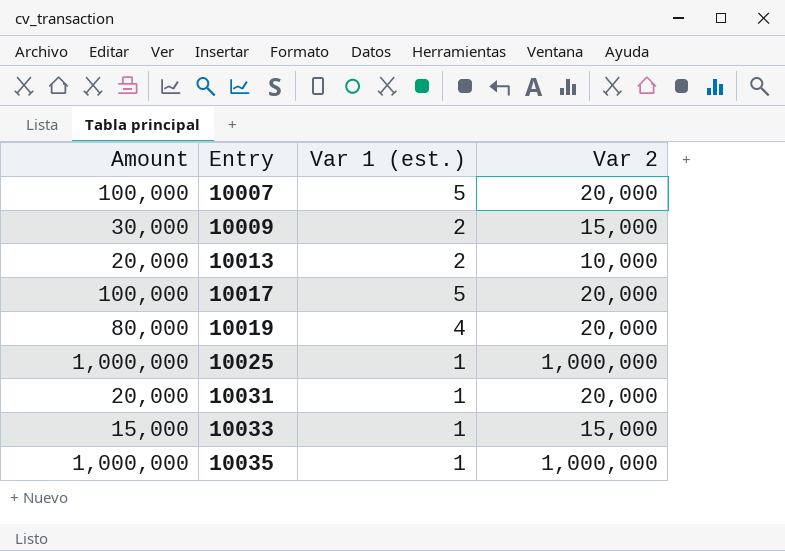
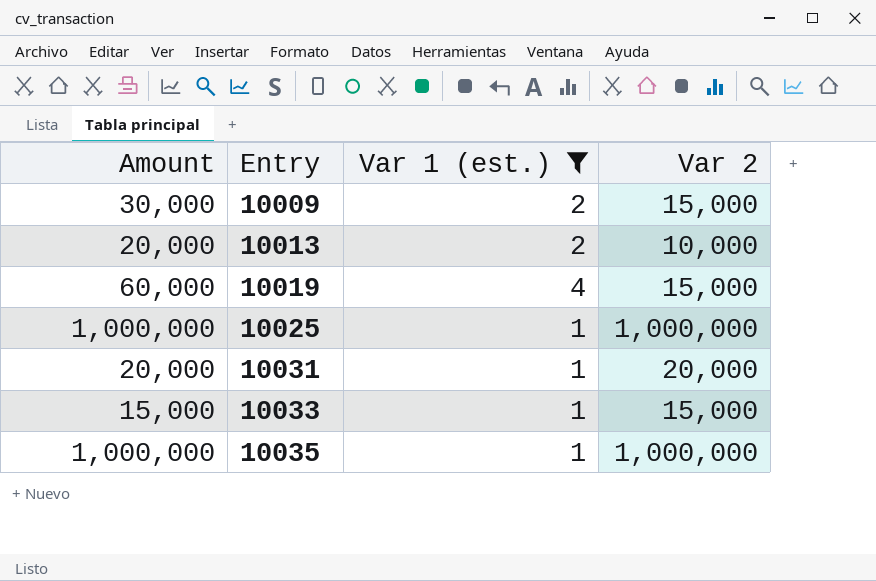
filter: none -> Var 1 (est.) != 5
10019 | Amount: 80,000 -> 60,000
10019 | Var 2: 20,000 -> 15,000

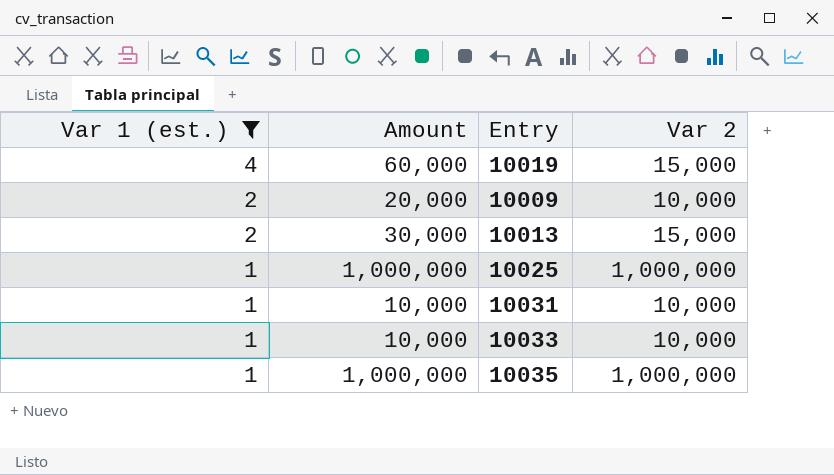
row order: Entry ascending -> Var 1 (est.) descending
column Var 1 (est.) | position: 3 -> 1
10009 | Amount: 30,000 -> 20,000
10009 | Var 2: 15,000 -> 10,000
10013 | Amount: 20,000 -> 30,000
10013 | Var 2: 10,000 -> 15,000
10031 | Amount: 20,000 -> 10,000
10031 | Var 2: 20,000 -> 10,000
10033 | Amount: 15,000 -> 10,000
10033 | Var 2: 15,000 -> 10,000

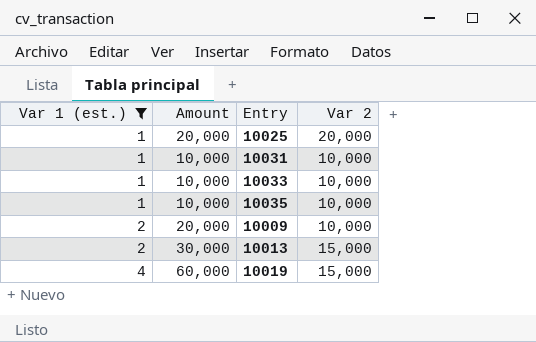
row order: Var 1 (est.) descending -> Var 1 (est.) ascending
10025 | Amount: 1,000,000 -> 20,000
10025 | Var 2: 1,000,000 -> 20,000
10035 | Amount: 1,000,000 -> 10,000
10035 | Var 2: 1,000,000 -> 10,000

